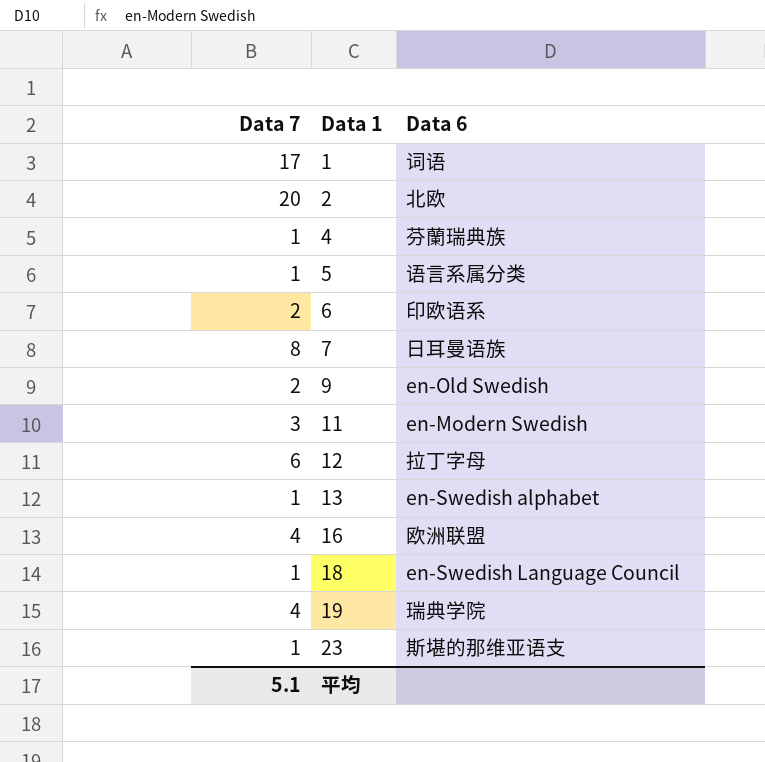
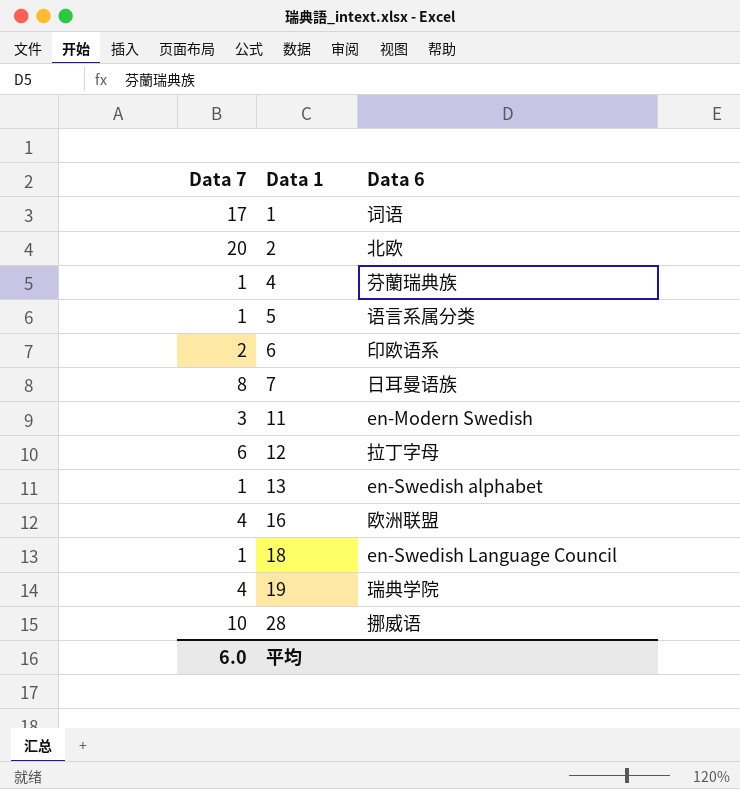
row 9: 2 | en-Old Swedish -> none
row 23: 1 | 斯堪的那维亚语支 -> none
row 28: none -> 10 | 挪威语
平均 | Data 7: 5.1 -> 6.0

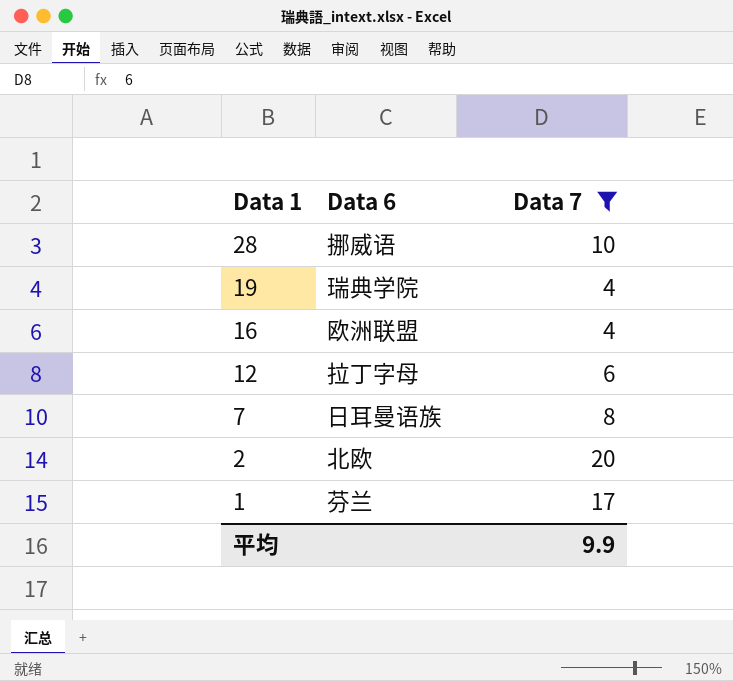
filter: none -> Data 7 >= 4
row order: Data 1 ascending -> Data 1 descending
column Data 7 | position: 1 -> 3
1 | Data 6: 词语 -> 芬兰
平均 | Data 7: 6.0 -> 9.9

